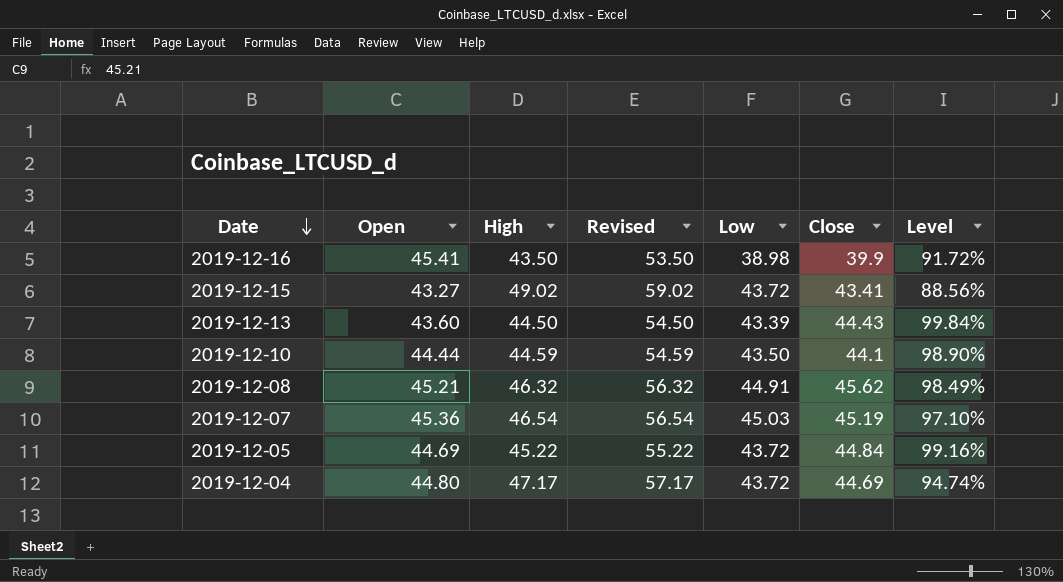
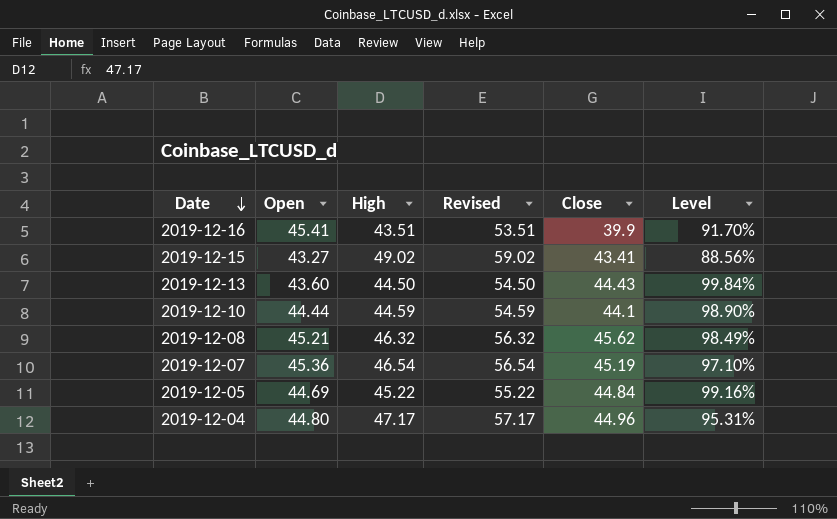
column Low | position: 5 -> none
2019-12-16 | High: 43.50 -> 43.51
2019-12-16 | Revised: 53.50 -> 53.51
2019-12-16 | Level: 91.72% -> 91.70%
2019-12-04 | Close: 44.69 -> 44.96
2019-12-04 | Level: 94.74% -> 95.31%

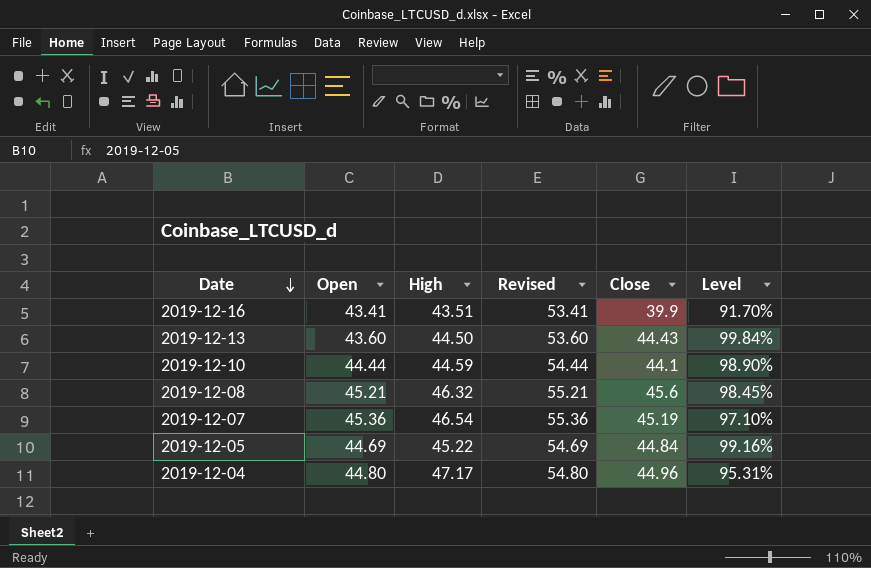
column Revised | formula: [High] + 10 -> [Open] + 10
row 2019-12-15: 43.27 | 49.02 | 59.02 | 43.41 | 88.56% -> none
2019-12-16 | Open: 45.41 -> 43.41
2019-12-08 | Close: 45.62 -> 45.6
2019-12-08 | Level: 98.49% -> 98.45%

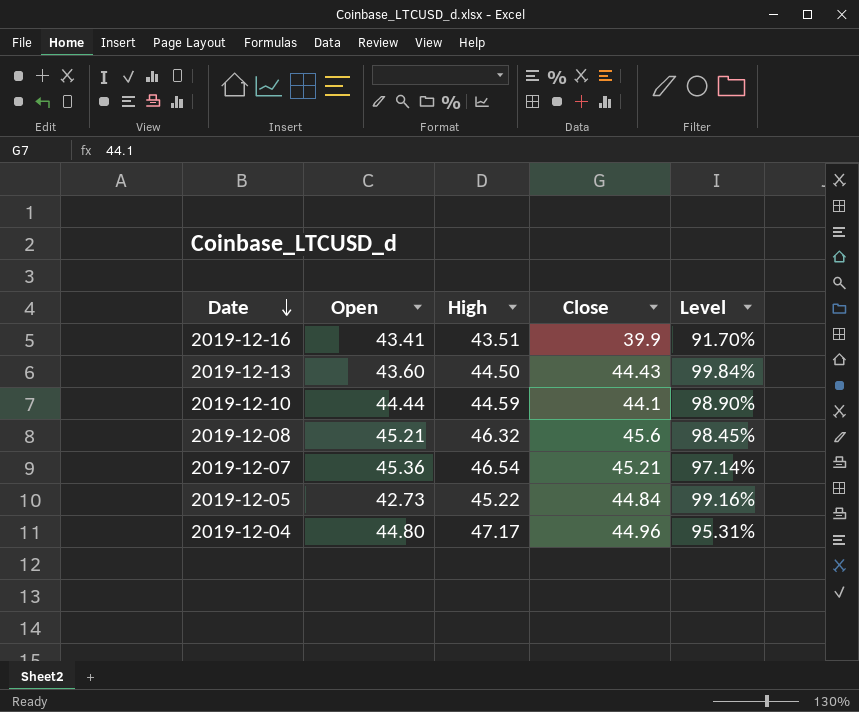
column Revised | formula: [Open] + 10 -> none
2019-12-07 | Close: 45.19 -> 45.21
2019-12-07 | Level: 97.10% -> 97.14%
2019-12-05 | Open: 44.69 -> 42.73

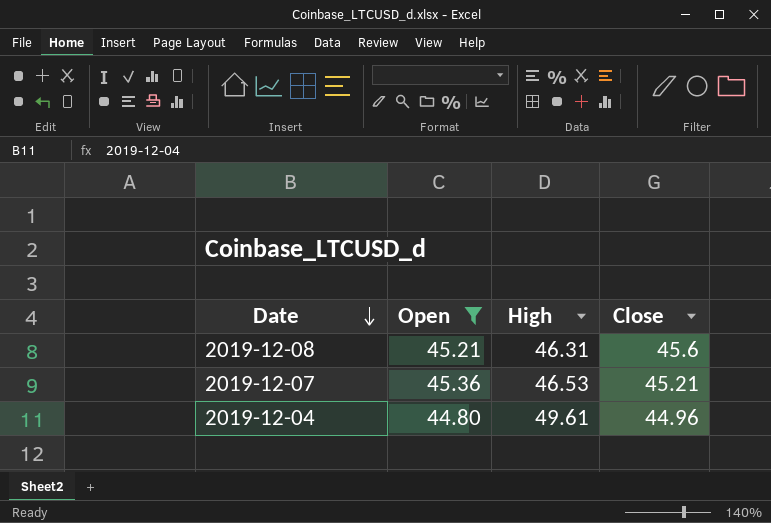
filter: none -> Open >= 44.80
column Level | formula: [Close] / [High] -> none
2019-12-08 | High: 46.32 -> 46.31
2019-12-07 | High: 46.54 -> 46.53
2019-12-04 | High: 47.17 -> 49.61

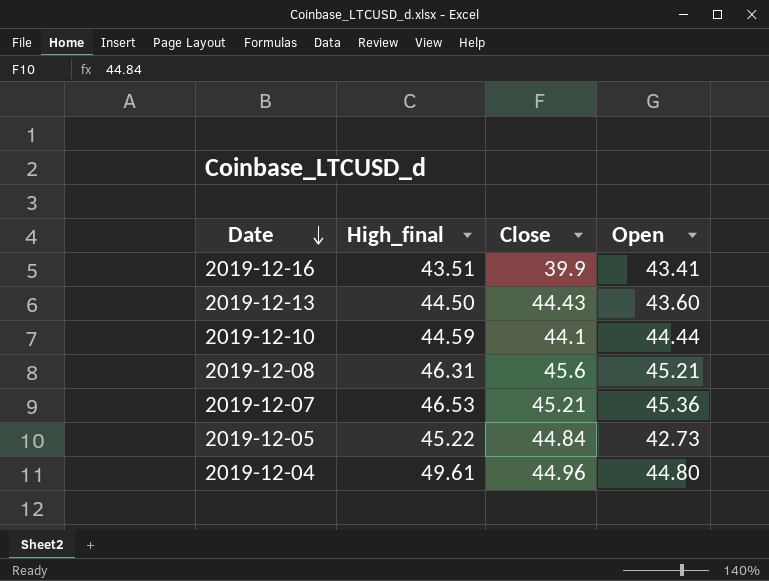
filter: Open >= 44.80 -> none
column name: High -> High_final
column Open | position: 2 -> 4

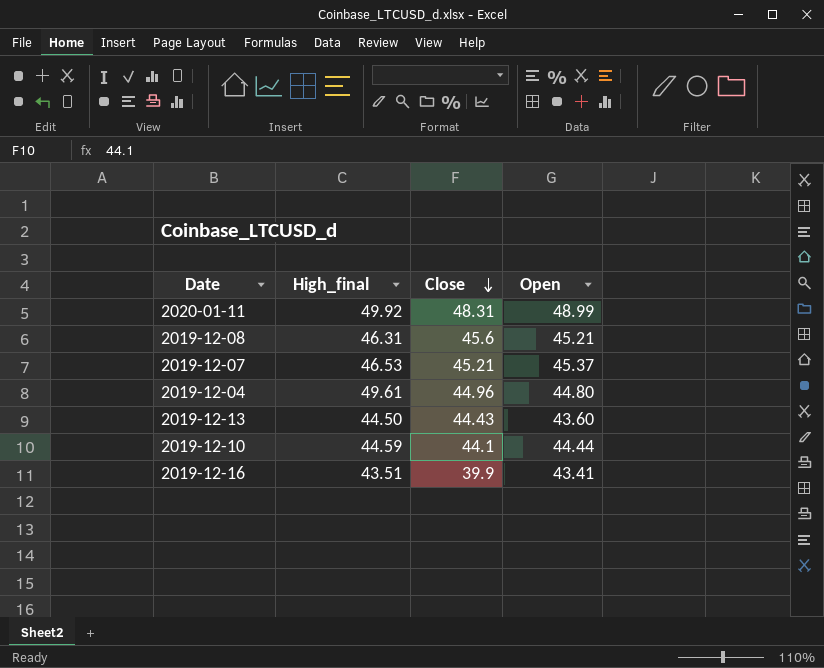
row order: Date descending -> Close descending
row 2019-12-05: 45.22 | 44.84 | 42.73 -> none
row 2020-01-11: none -> 49.92 | 48.31 | 48.99
2019-12-07 | Open: 45.36 -> 45.37

